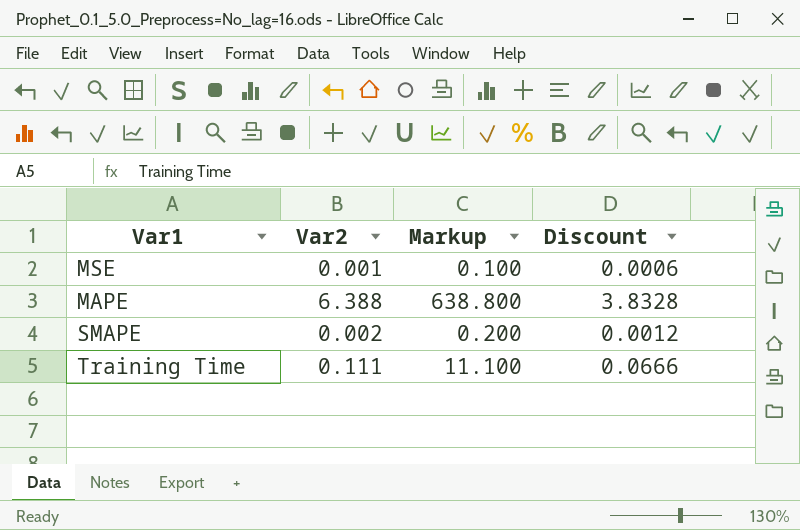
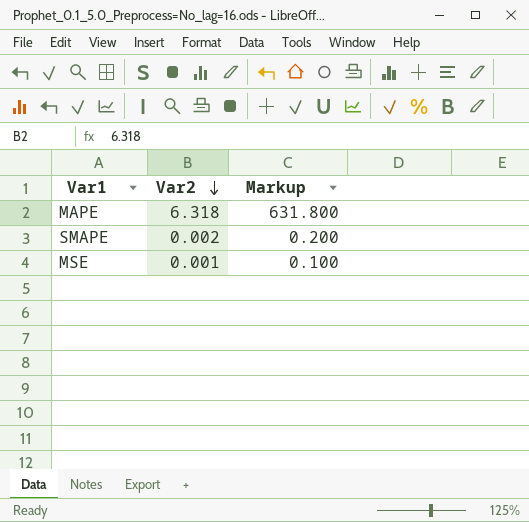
row order: none -> Var2 descending
column Discount | formula: [Var2] * 0.6 -> none
row Training Time: 0.111 | 11.100 | 0.0666 -> none
MAPE | Var2: 6.388 -> 6.318
MAPE | Markup: 638.800 -> 631.800

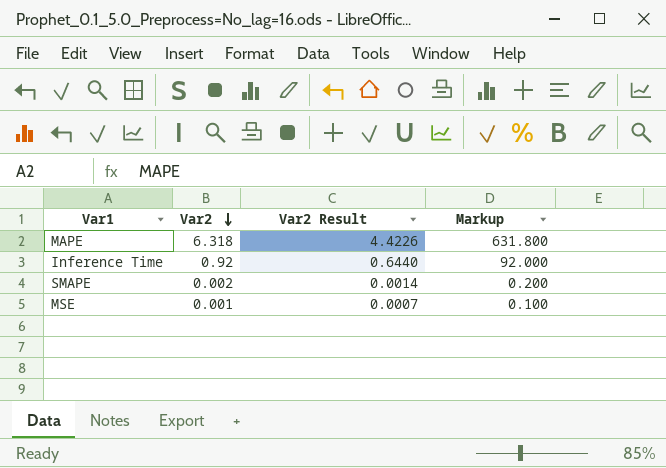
column Var2 Result | formula: none -> [Var2] * 0.7
row Inference Time: none -> 0.92 | 0.6440 | 92.000

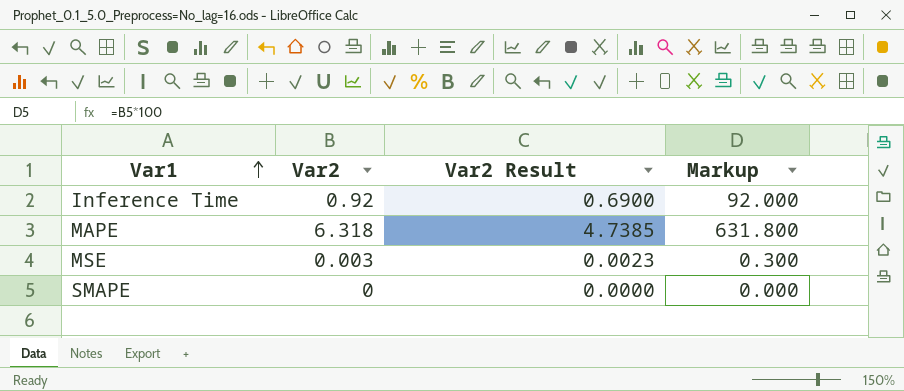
row order: Var2 descending -> Var1 ascending
column Var2 Result | formula: [Var2] * 0.7 -> [Var2] * 0.75
MSE | Var2: 0.001 -> 0.003
MSE | Markup: 0.100 -> 0.300
SMAPE | Var2: 0.002 -> 0
SMAPE | Markup: 0.200 -> 0.000

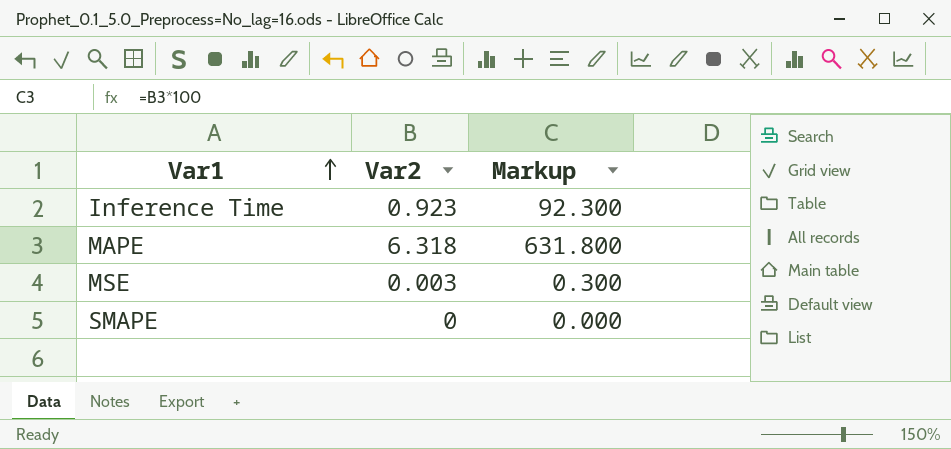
column Var2 Result | formula: [Var2] * 0.75 -> none
Inference Time | Var2: 0.92 -> 0.923
Inference Time | Markup: 92.000 -> 92.300

